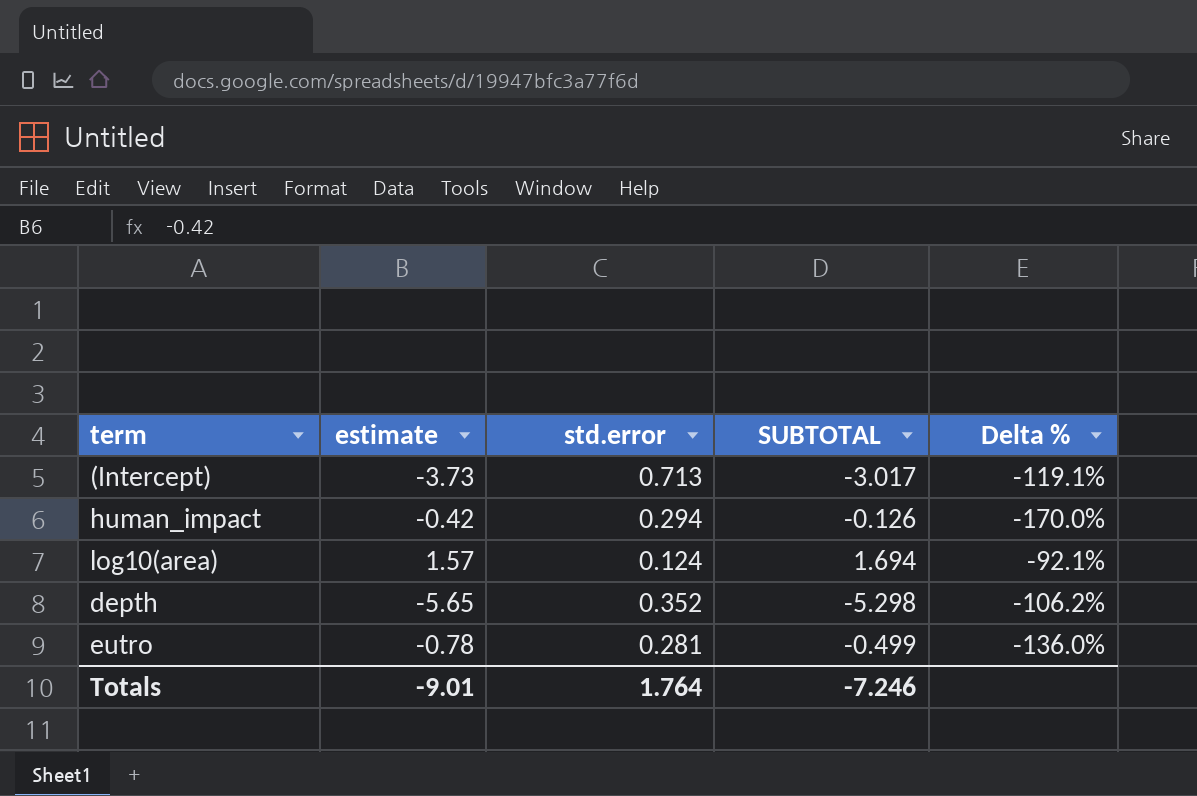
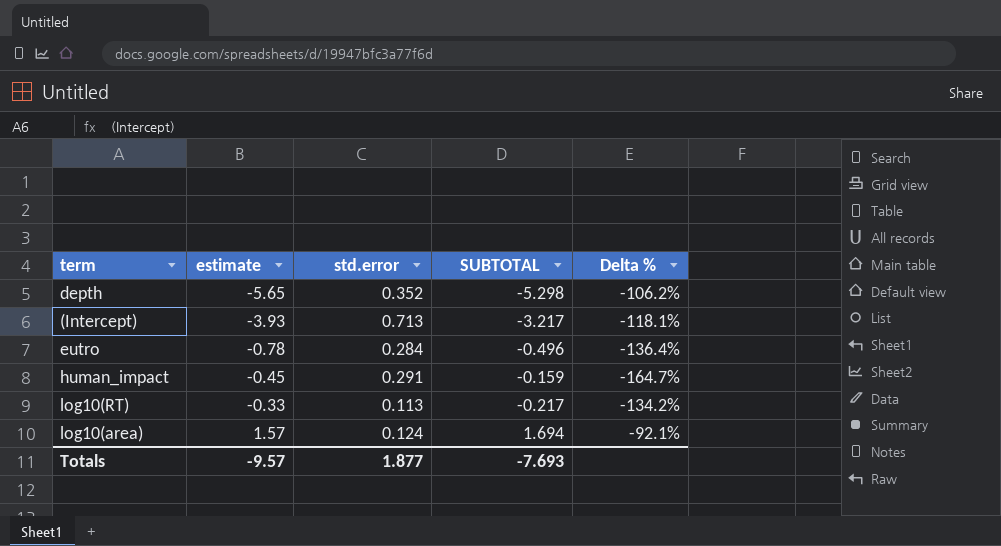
row order: none -> estimate ascending
(Intercept) | estimate: -3.73 -> -3.93
(Intercept) | SUBTOTAL: -3.017 -> -3.217
(Intercept) | Delta %: -119.1% -> -118.1%
eutro | std.error: 0.281 -> 0.284
eutro | SUBTOTAL: -0.499 -> -0.496
eutro | Delta %: -136.0% -> -136.4%
human_impact | estimate: -0.42 -> -0.45
human_impact | std.error: 0.294 -> 0.291
human_impact | SUBTOTAL: -0.126 -> -0.159
human_impact | Delta %: -170.0% -> -164.7%
row log10(RT): none -> -0.33 | 0.113 | -0.217 | -134.2%
Totals | estimate: -9.01 -> -9.57
Totals | std.error: 1.764 -> 1.877
Totals | SUBTOTAL: -7.246 -> -7.693

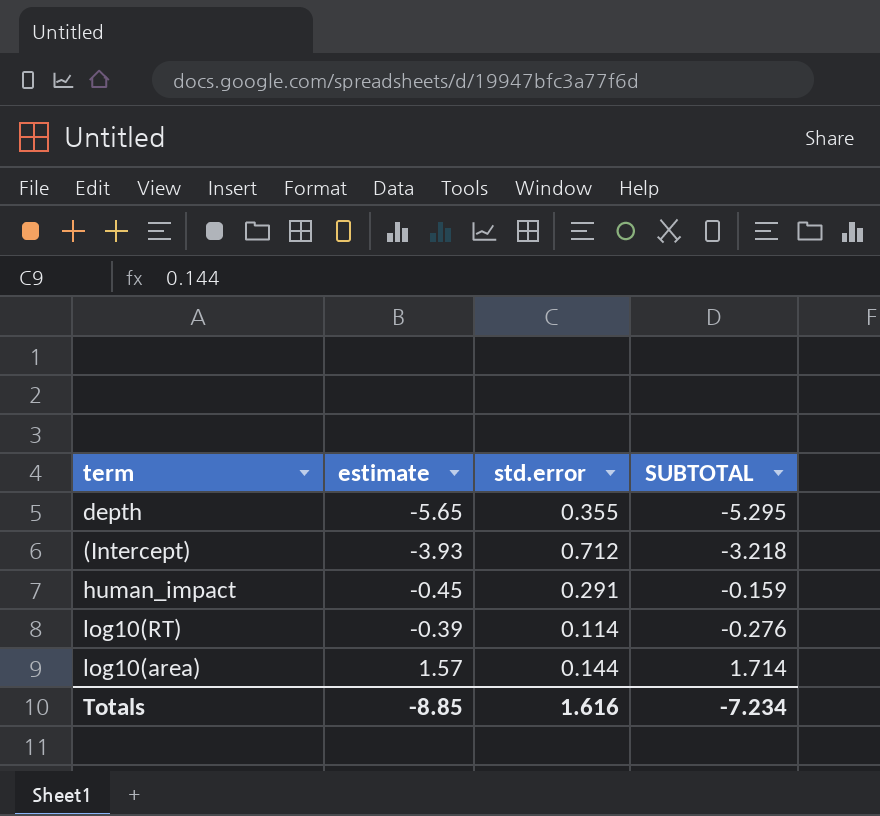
column Delta % | formula: ([std.error] - [estimate]) / [estimate] -> none
row eutro: -0.78 | 0.284 | -0.496 | -136.4% -> none
depth | std.error: 0.352 -> 0.355
depth | SUBTOTAL: -5.298 -> -5.295
(Intercept) | std.error: 0.713 -> 0.712
(Intercept) | SUBTOTAL: -3.217 -> -3.218
log10(RT) | estimate: -0.33 -> -0.39
log10(RT) | std.error: 0.113 -> 0.114
log10(RT) | SUBTOTAL: -0.217 -> -0.276
log10(area) | std.error: 0.124 -> 0.144
log10(area) | SUBTOTAL: 1.694 -> 1.714
Totals | estimate: -9.57 -> -8.85
Totals | std.error: 1.877 -> 1.616
Totals | SUBTOTAL: -7.693 -> -7.234

